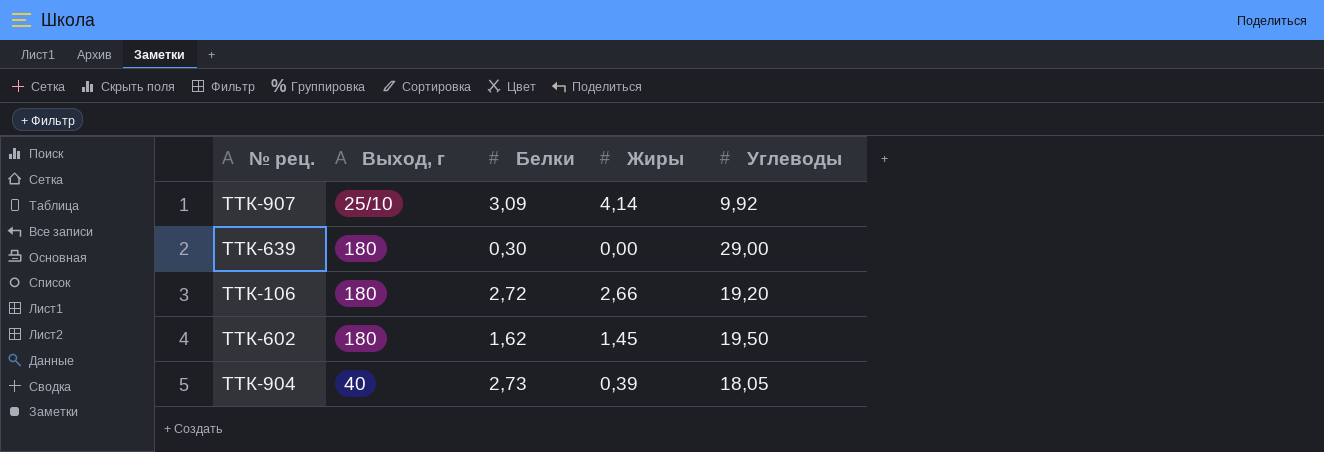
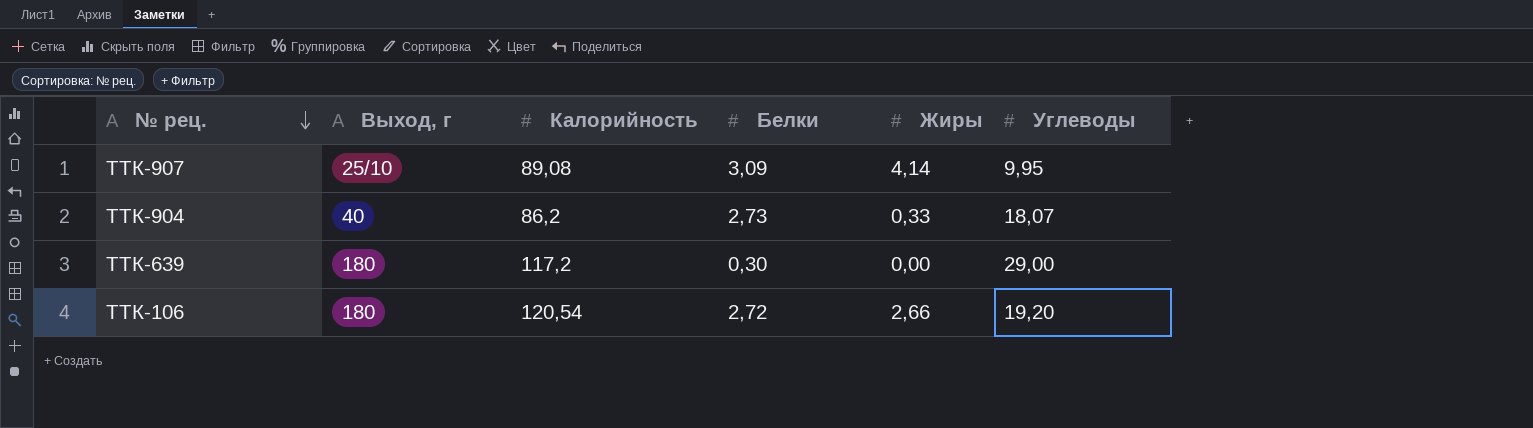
row order: none -> № рец. descending
column Калорийность | position: none -> 3
row ТТК-602: 180 | 1,62 | 1,45 | 19,50 -> none
ТТК-907 | Углеводы: 9,92 -> 9,95
ТТК-904 | Жиры: 0,39 -> 0,33
ТТК-904 | Углеводы: 18,05 -> 18,07

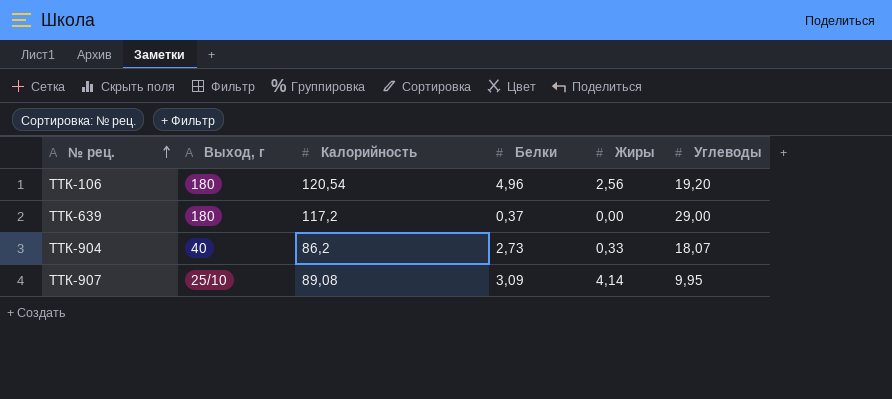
row order: № рец. descending -> № рец. ascending
ТТК-106 | Белки: 2,72 -> 4,96
ТТК-106 | Жиры: 2,66 -> 2,56
ТТК-639 | Белки: 0,30 -> 0,37

